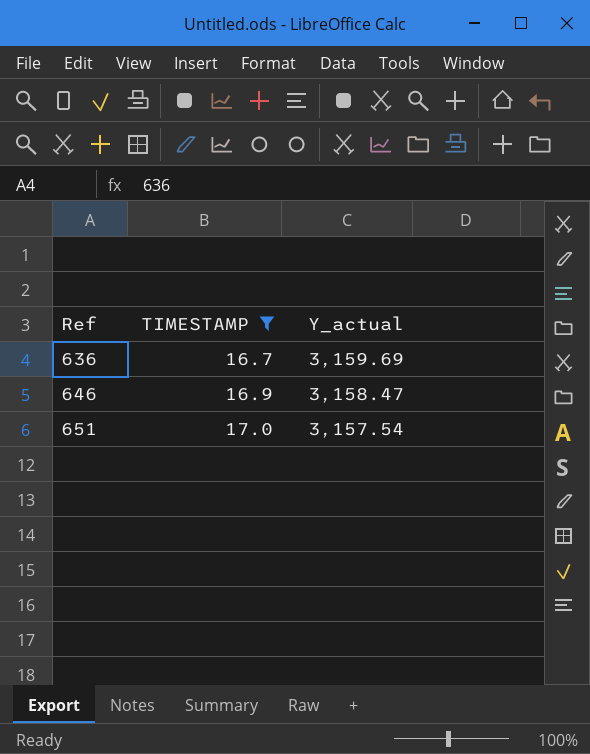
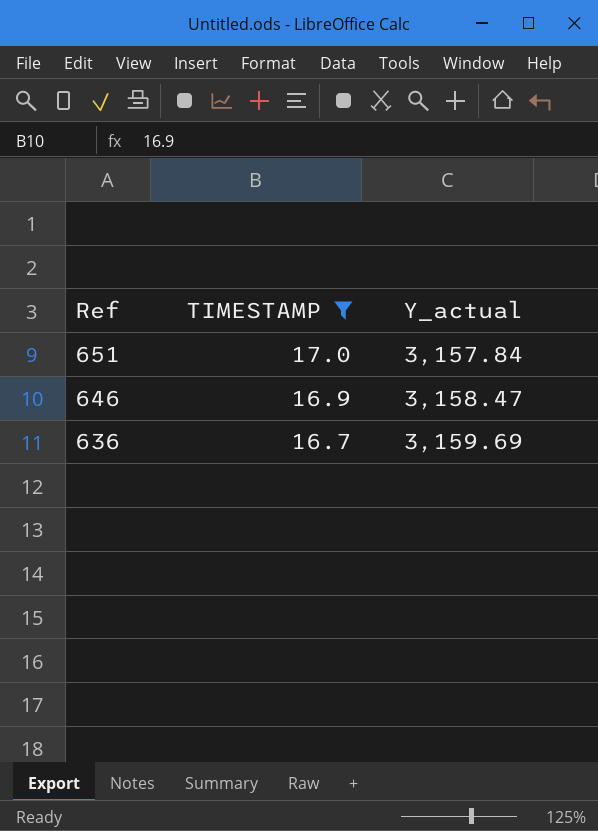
row order: Ref ascending -> Ref descending
651 | Y_actual: 3,157.54 -> 3,157.84

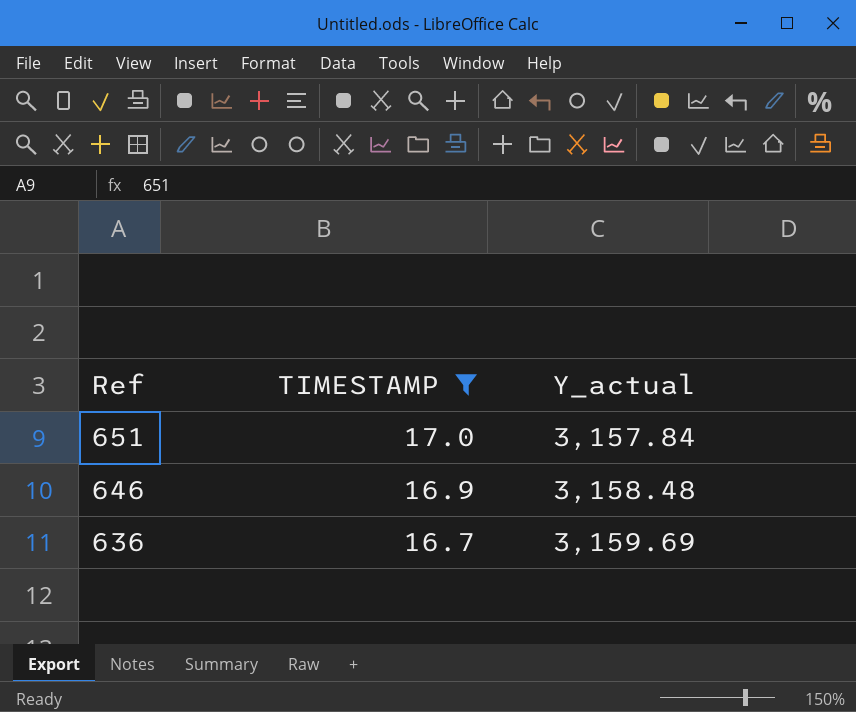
646 | Y_actual: 3,158.47 -> 3,158.48

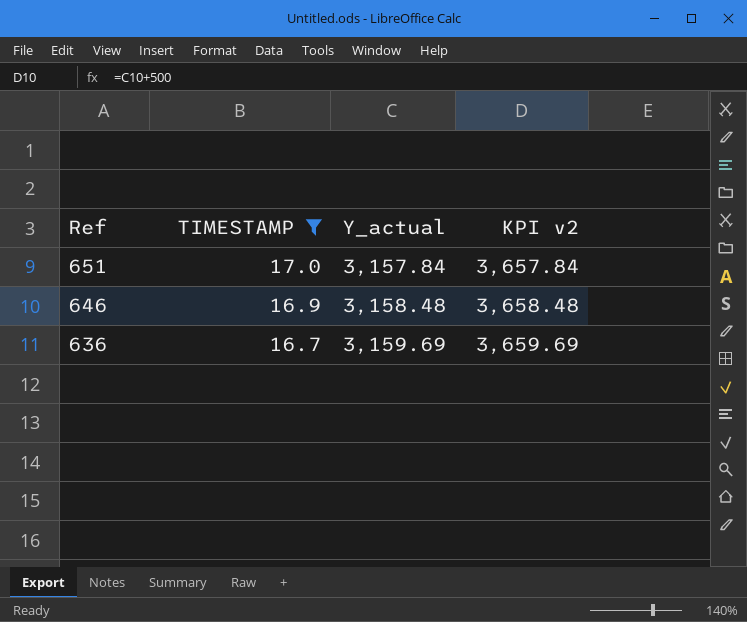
column KPI v2 | formula: none -> [Y_actual] + 500

